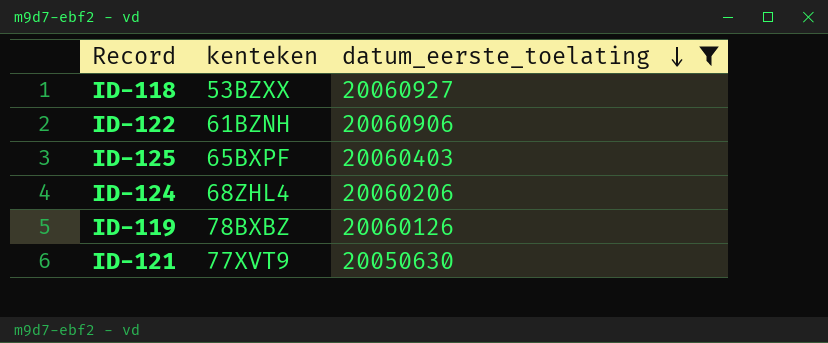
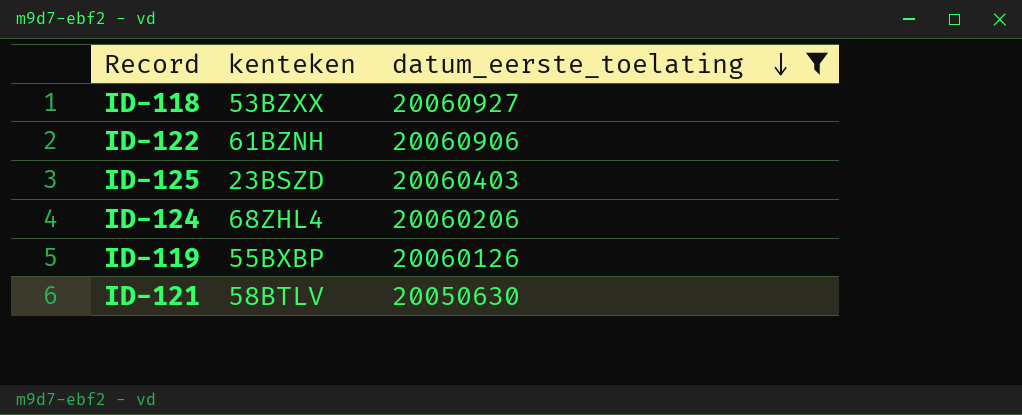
ID-125 | kenteken: 65BXPF -> 23BSZD
ID-119 | kenteken: 78BXBZ -> 55BXBP
ID-121 | kenteken: 77XVT9 -> 58BTLV

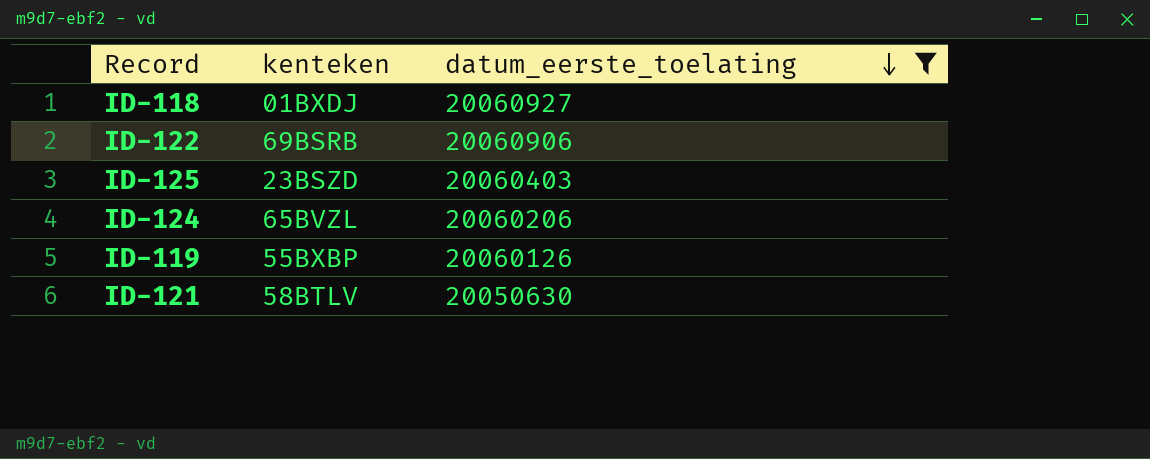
ID-118 | kenteken: 53BZXX -> 01BXDJ
ID-122 | kenteken: 61BZNH -> 69BSRB
ID-124 | kenteken: 68ZHL4 -> 65BVZL

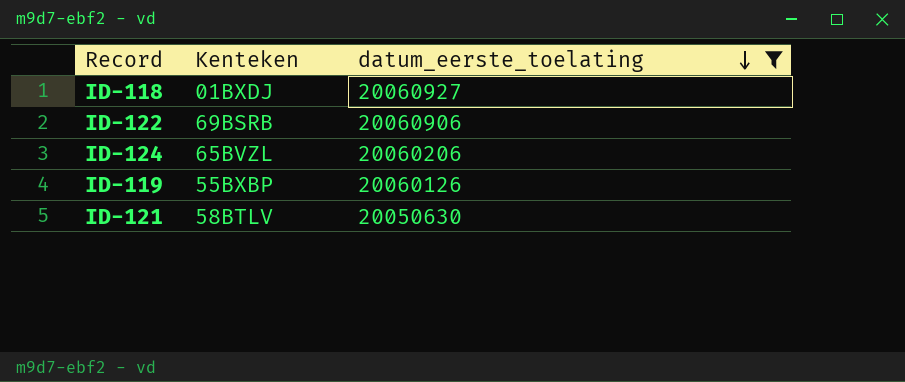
column name: kenteken -> Kenteken
row ID-125: 23BSZD | 20060403 -> none

